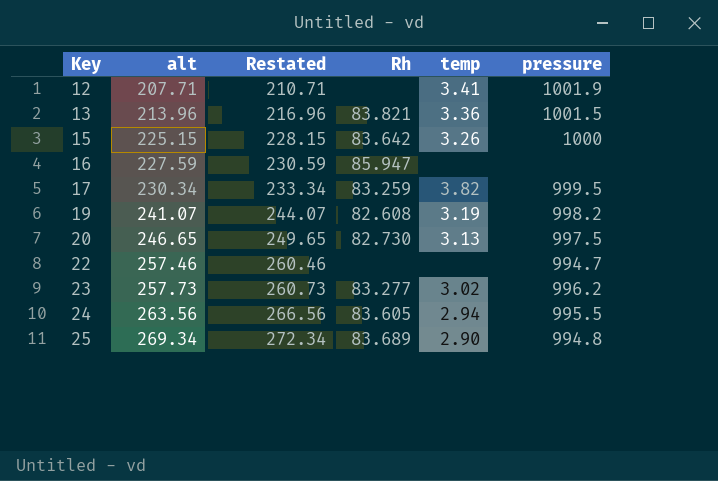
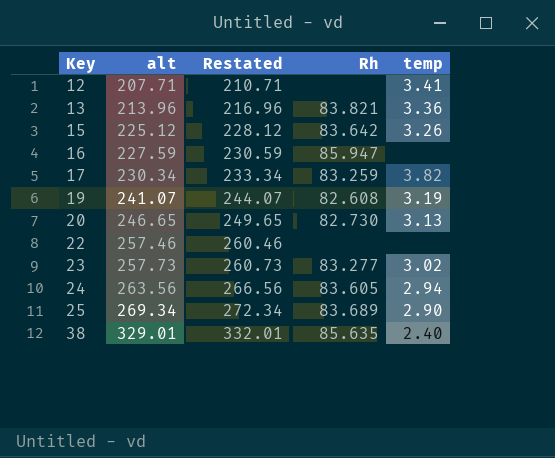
column pressure | position: 6 -> none
15 | alt: 225.15 -> 225.12
15 | Restated: 228.15 -> 228.12
row 38: none -> 329.01 | 332.01 | 85.635 | 2.40

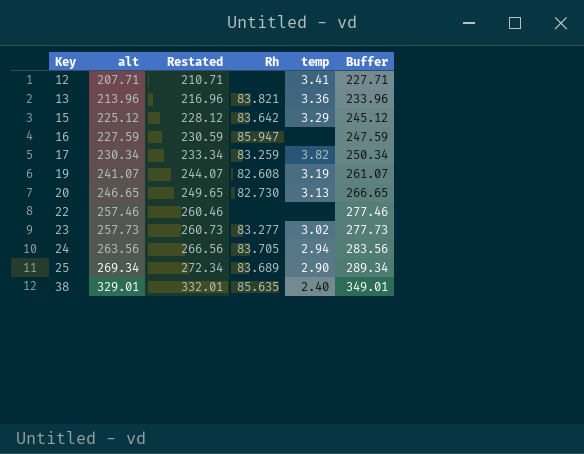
column Buffer | formula: none -> [alt] + 20
15 | temp: 3.26 -> 3.29
24 | Rh: 83.605 -> 83.705

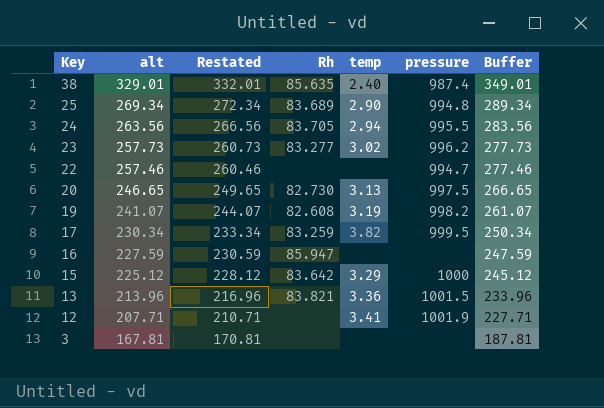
row order: Key ascending -> Key descending
column pressure | position: none -> 6
row 3: none -> 167.81 | 170.81 | none | none | none | 187.81

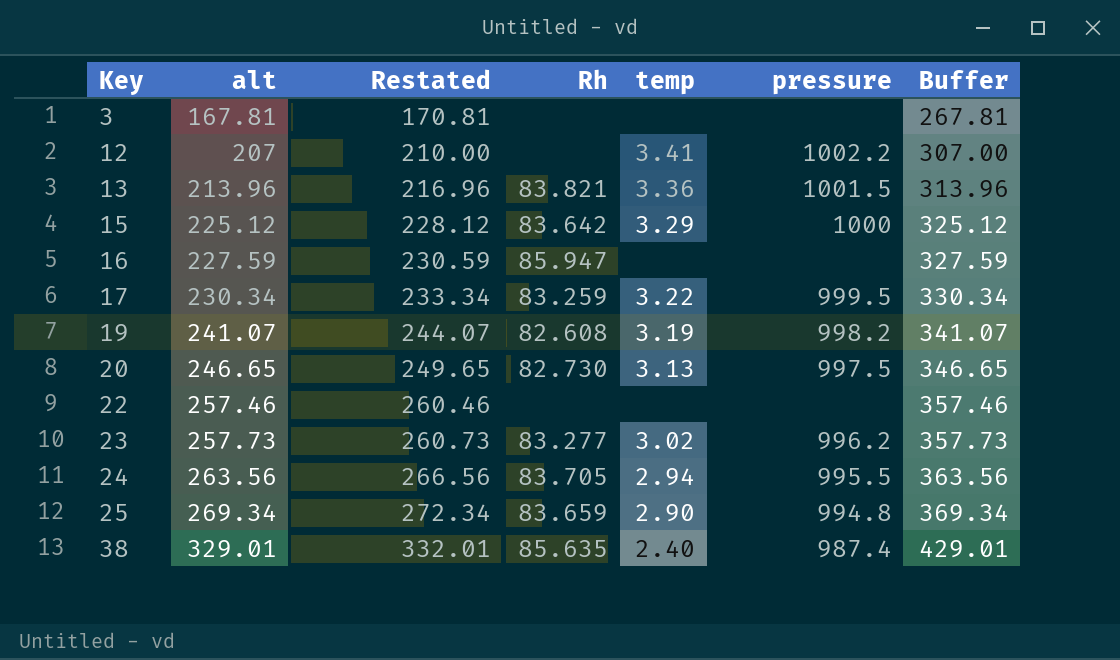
row order: Key descending -> Key ascending
column Buffer | formula: [alt] + 20 -> [alt] + 100
12 | alt: 207.71 -> 207
12 | Restated: 210.71 -> 210.00
12 | pressure: 1001.9 -> 1002.2
17 | temp: 3.82 -> 3.22
22 | pressure: 994.7 -> none
25 | Rh: 83.689 -> 83.659

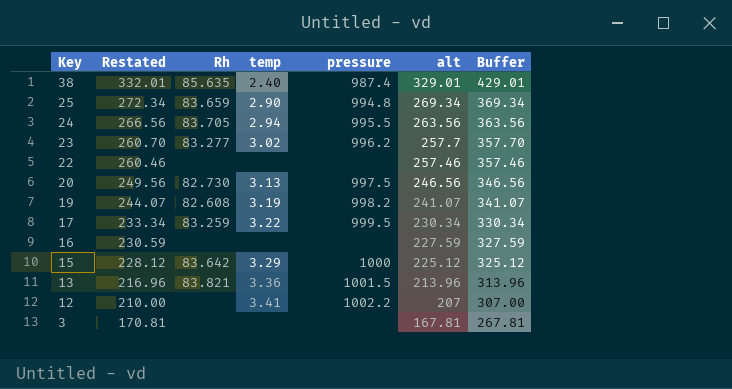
row order: Key ascending -> Key descending
column alt | position: 2 -> 6
23 | Restated: 260.73 -> 260.70
23 | alt: 257.73 -> 257.7
23 | Buffer: 357.73 -> 357.70
20 | Restated: 249.65 -> 249.56
20 | alt: 246.65 -> 246.56
20 | Buffer: 346.65 -> 346.56
16 | Rh: 85.947 -> none

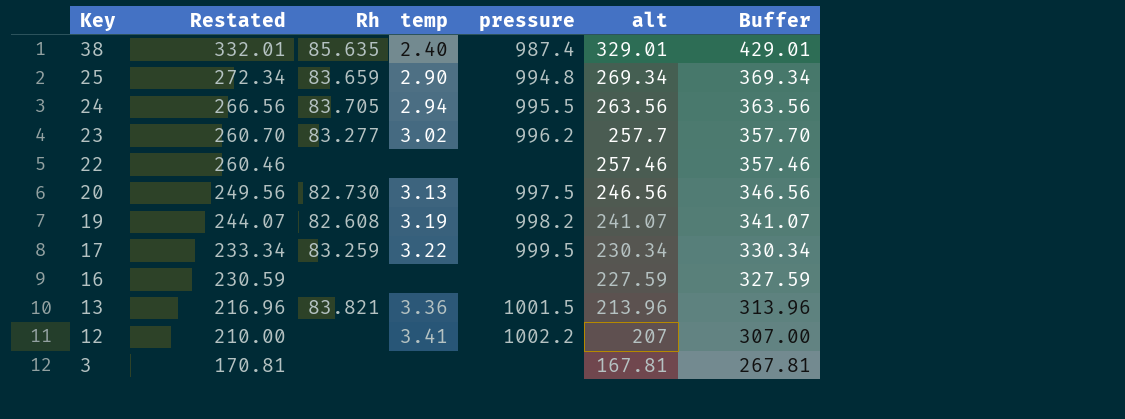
row 15: 228.12 | 83.642 | 3.29 | 1000 | 225.12 | 325.12 -> none

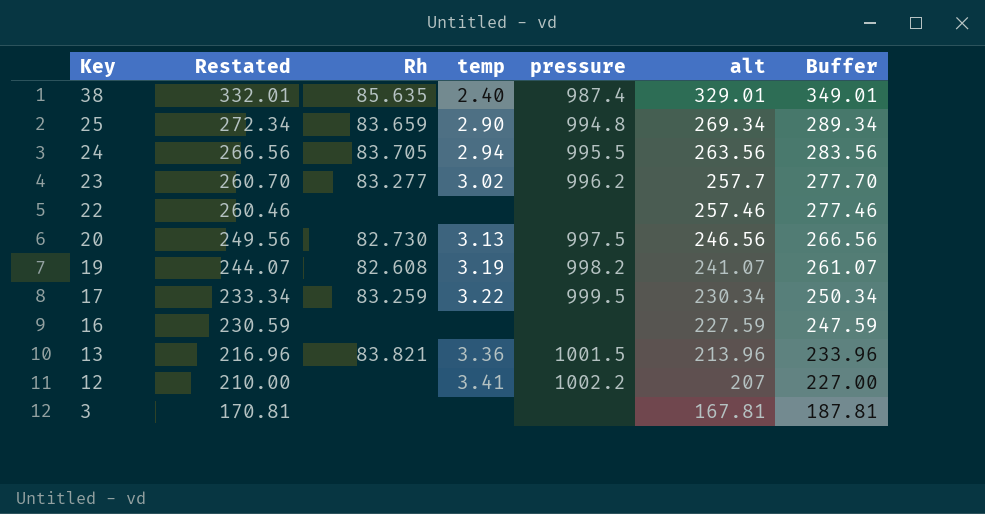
column Buffer | formula: [alt] + 100 -> [alt] + 20

